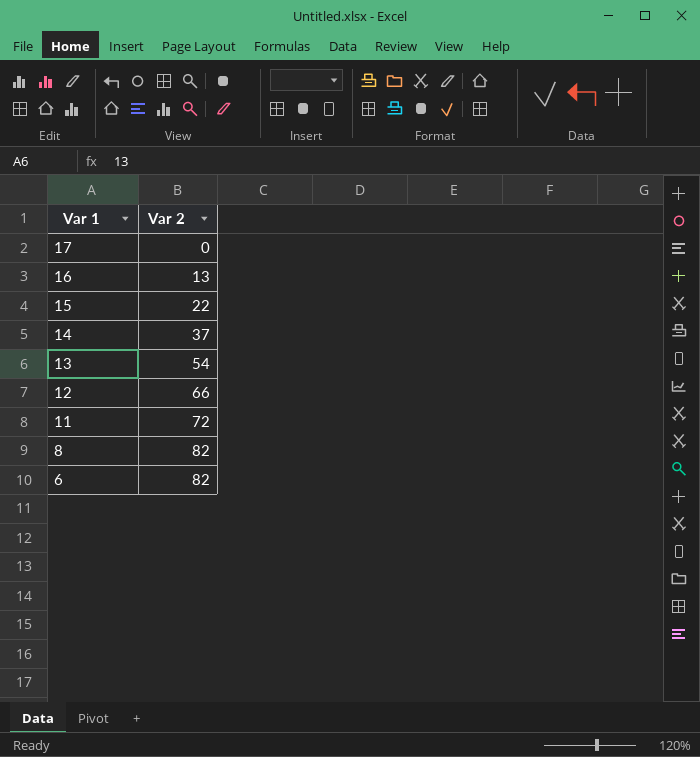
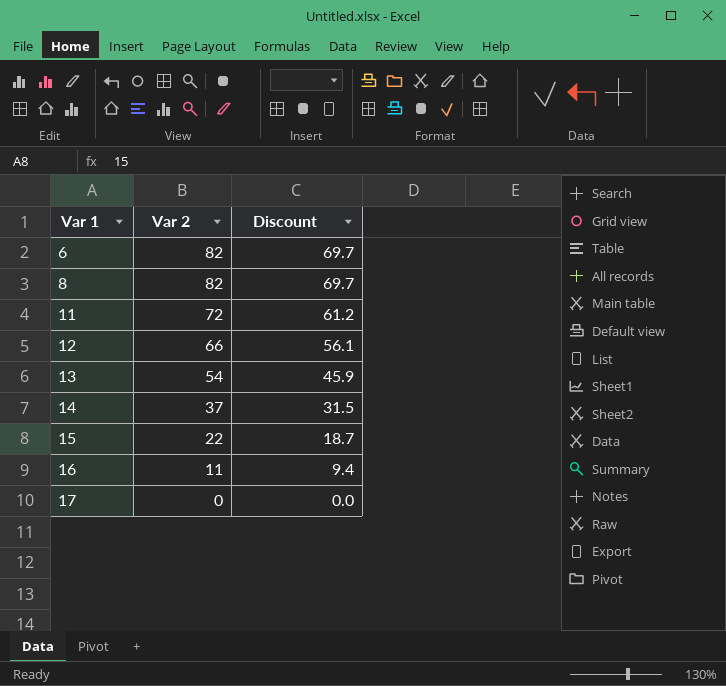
row order: Var 1 descending -> Var 1 ascending
column Discount | formula: none -> [Var 2] * 0.85
16 | Var 2: 13 -> 11

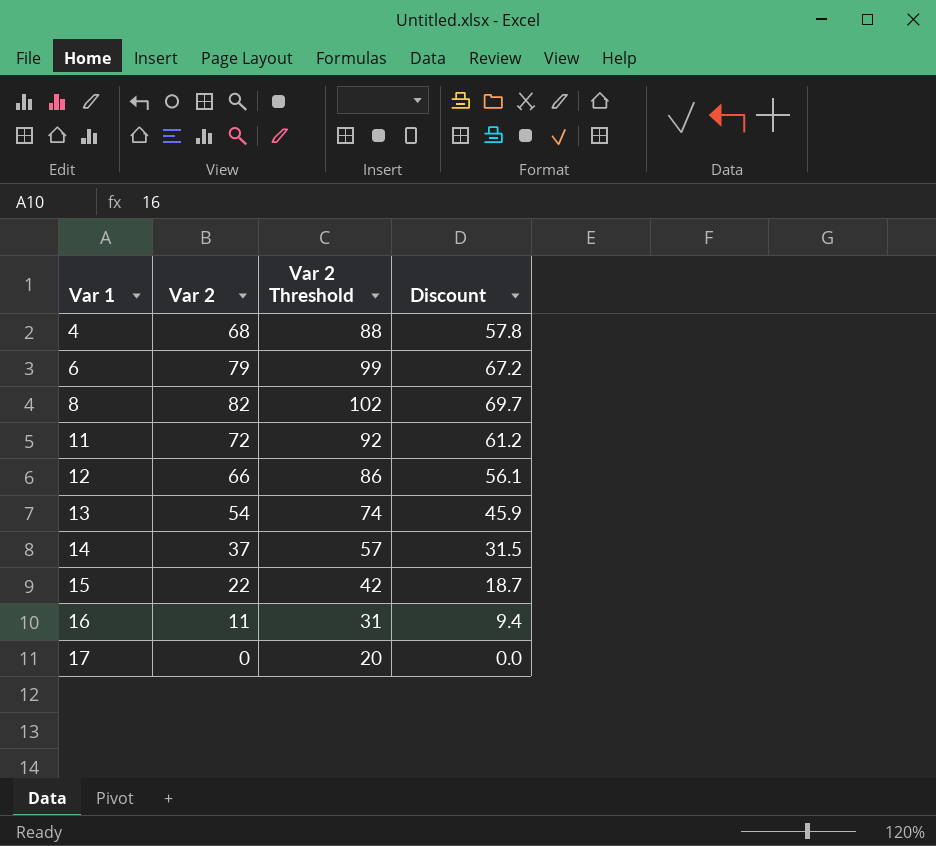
column Var 2 Threshold | formula: none -> [Var 2] + 20
row 4: none -> 68 | 88 | 57.8
6 | Var 2: 82 -> 79
6 | Discount: 69.7 -> 67.2

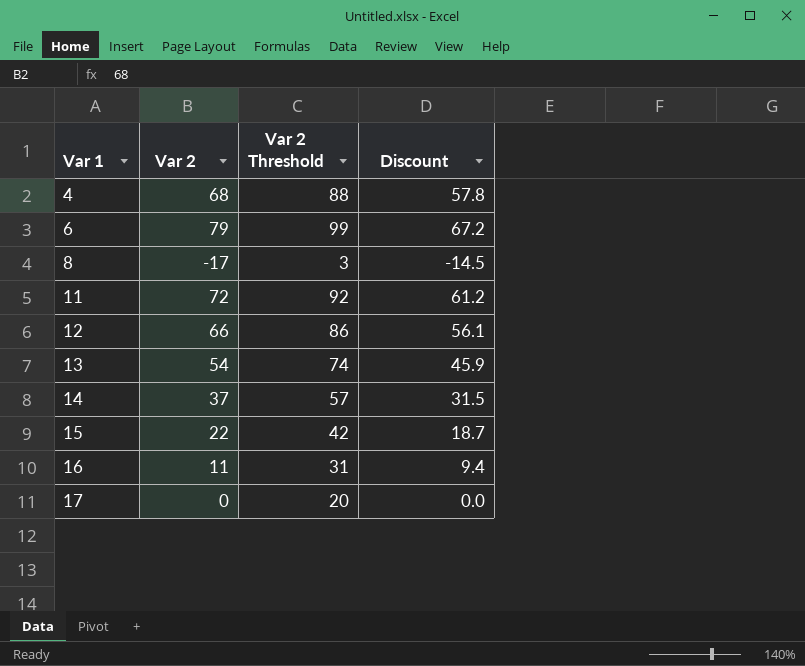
8 | Var 2: 82 -> -17
8 | Var 2 Threshold: 102 -> 3
8 | Discount: 69.7 -> -14.5

